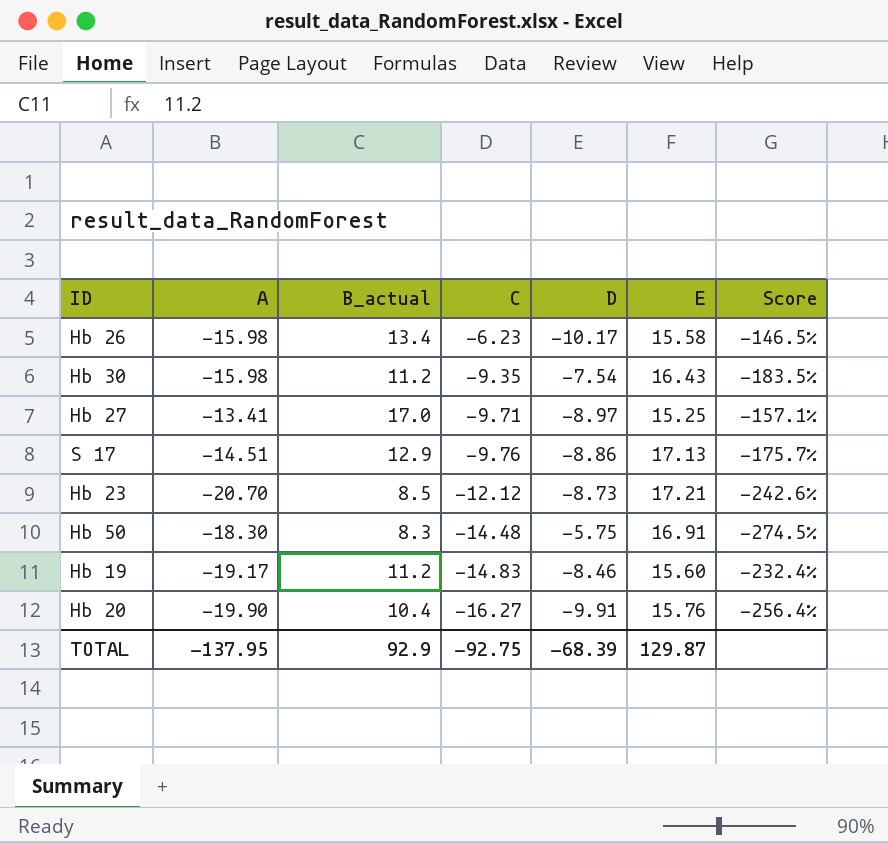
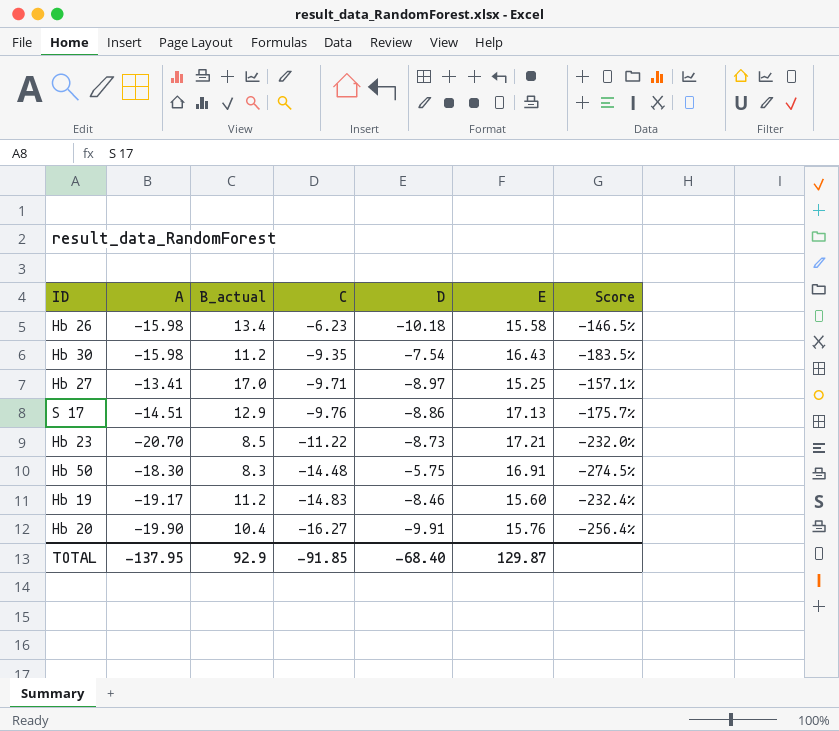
Hb 26 | D: -10.17 -> -10.18
Hb 23 | C: -12.12 -> -11.22
Hb 23 | Score: -242.6% -> -232.0%
TOTAL | C: -92.75 -> -91.85
TOTAL | D: -68.39 -> -68.40

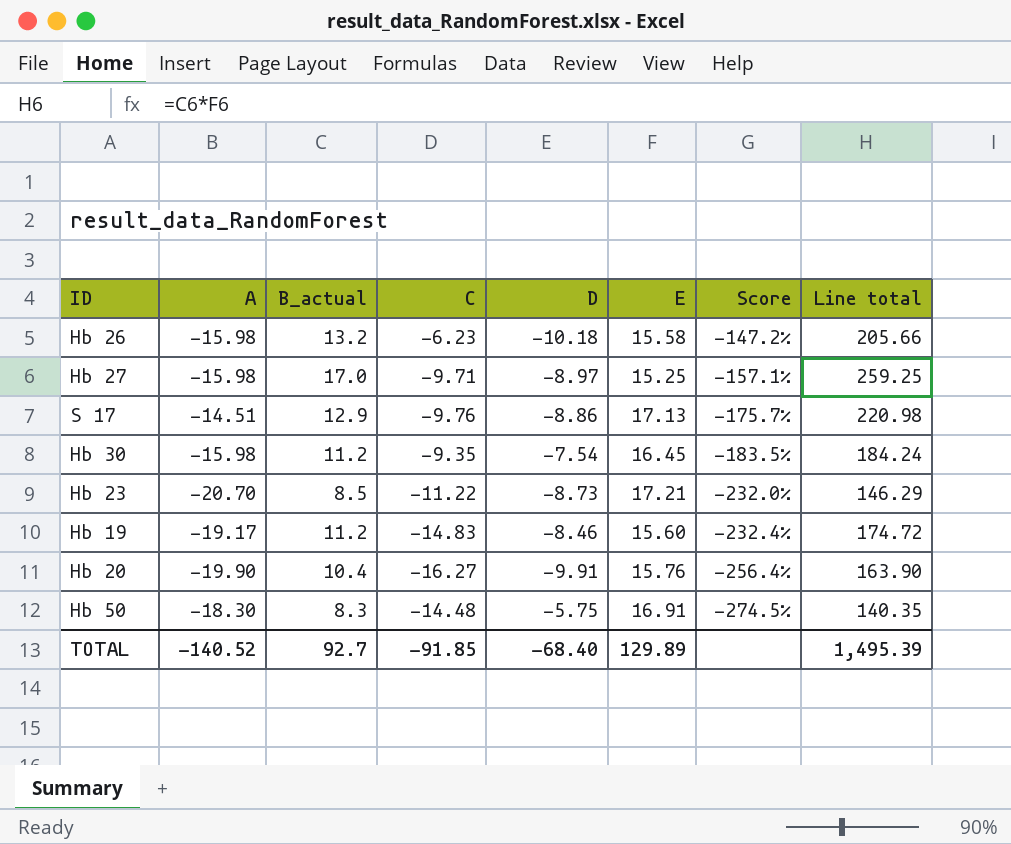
row order: C descending -> Score descending
column Line total | formula: none -> [B_actual] * [E]
Hb 26 | B_actual: 13.4 -> 13.2
Hb 26 | Score: -146.5% -> -147.2%
Hb 27 | A: -13.41 -> -15.98
Hb 30 | E: 16.43 -> 16.45
TOTAL | A: -137.95 -> -140.52
TOTAL | B_actual: 92.9 -> 92.7
TOTAL | E: 129.87 -> 129.89

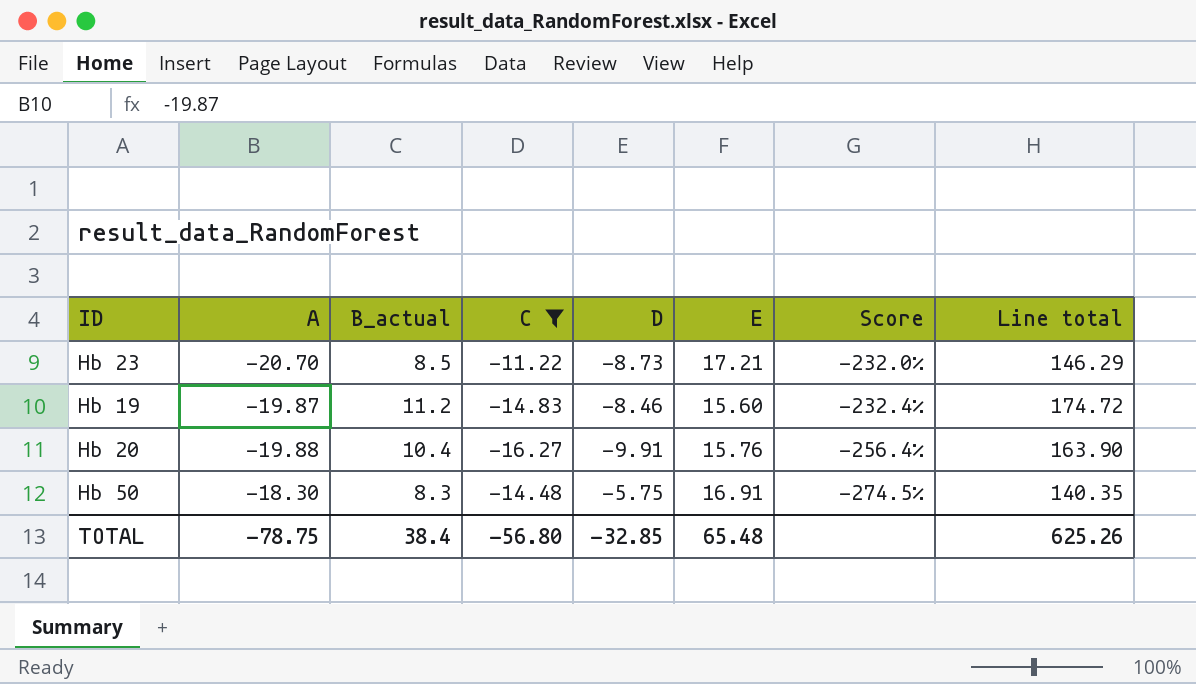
filter: none -> C <= -11.22
Hb 19 | A: -19.17 -> -19.87
Hb 20 | A: -19.90 -> -19.88
TOTAL | A: -140.52 -> -78.75
TOTAL | B_actual: 92.7 -> 38.4
TOTAL | C: -91.85 -> -56.80
TOTAL | D: -68.40 -> -32.85
TOTAL | E: 129.89 -> 65.48
TOTAL | Line total: 1,495.39 -> 625.26

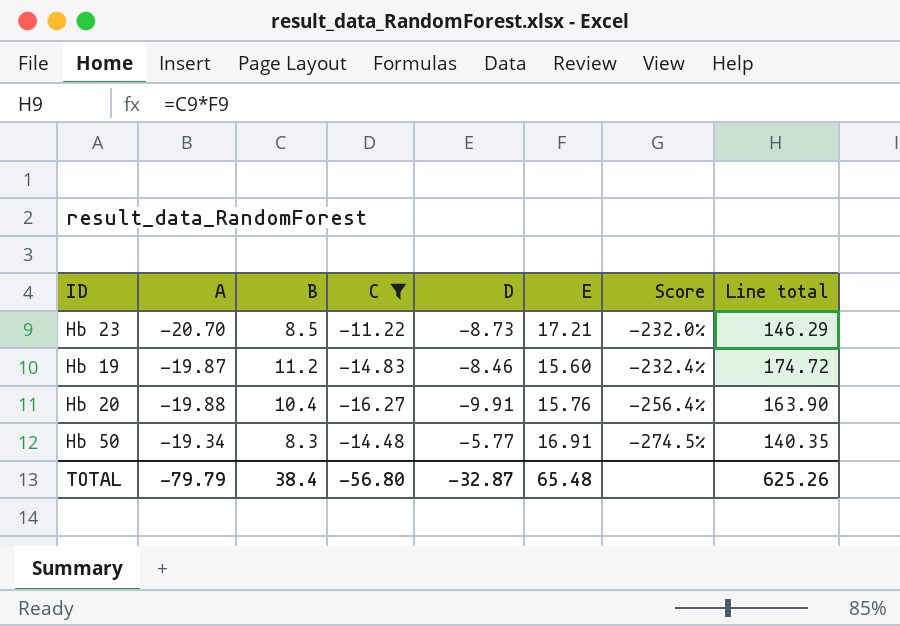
column name: B_actual -> B
Hb 50 | A: -18.30 -> -19.34
Hb 50 | D: -5.75 -> -5.77
TOTAL | A: -78.75 -> -79.79
TOTAL | D: -32.85 -> -32.87

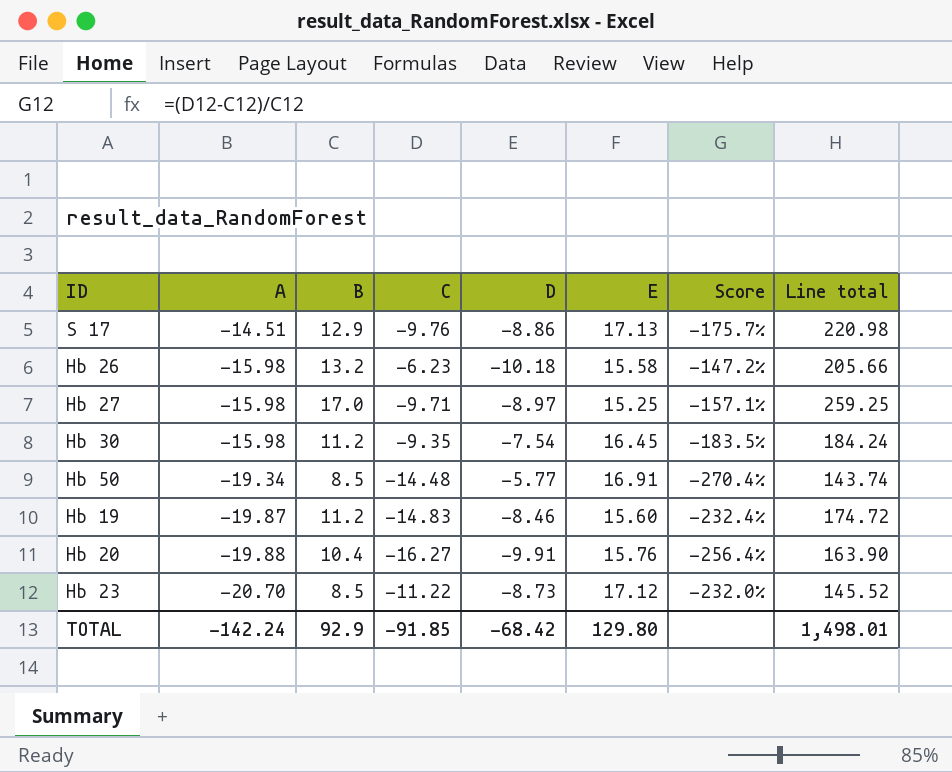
filter: C <= -11.22 -> none
row order: Score descending -> A descending
Hb 50 | B: 8.3 -> 8.5
Hb 50 | Score: -274.5% -> -270.4%
Hb 50 | Line total: 140.35 -> 143.74
Hb 23 | E: 17.21 -> 17.12
Hb 23 | Line total: 146.29 -> 145.52
TOTAL | A: -79.79 -> -142.24
TOTAL | B: 38.4 -> 92.9
TOTAL | C: -56.80 -> -91.85
TOTAL | D: -32.87 -> -68.42
TOTAL | E: 65.48 -> 129.80
TOTAL | Line total: 625.26 -> 1,498.01

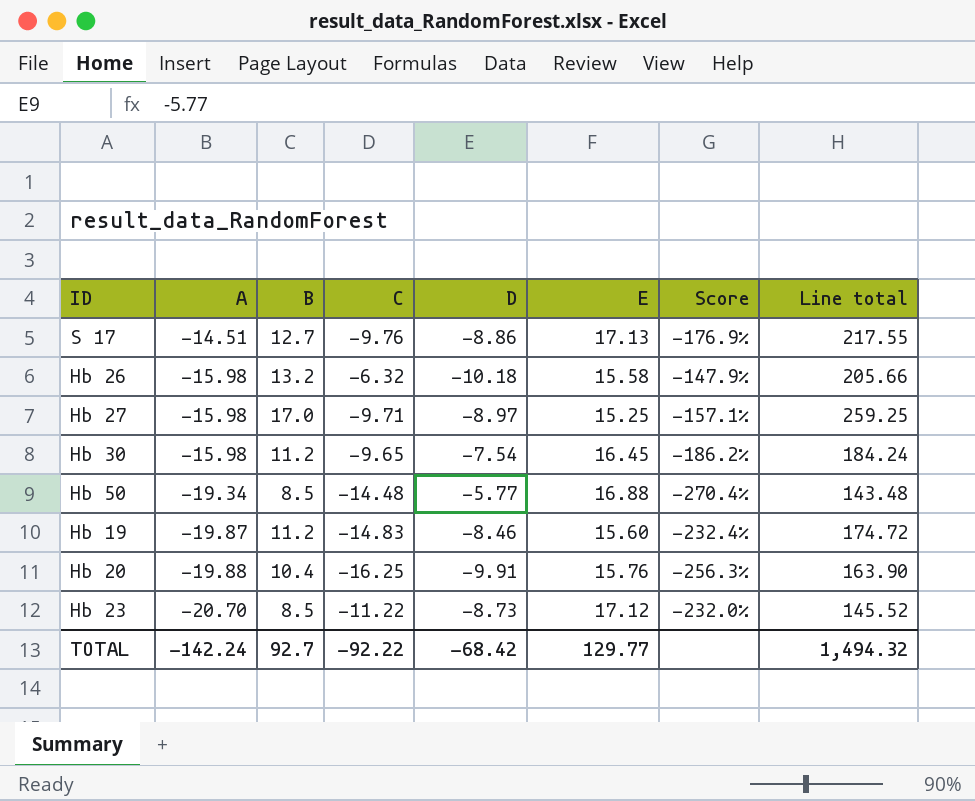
S 17 | B: 12.9 -> 12.7
S 17 | Score: -175.7% -> -176.9%
S 17 | Line total: 220.98 -> 217.55
Hb 26 | C: -6.23 -> -6.32
Hb 26 | Score: -147.2% -> -147.9%
Hb 30 | C: -9.35 -> -9.65
Hb 30 | Score: -183.5% -> -186.2%
Hb 50 | E: 16.91 -> 16.88
Hb 50 | Line total: 143.74 -> 143.48
Hb 20 | C: -16.27 -> -16.25
Hb 20 | Score: -256.4% -> -256.3%
TOTAL | B: 92.9 -> 92.7
TOTAL | C: -91.85 -> -92.22
TOTAL | E: 129.80 -> 129.77
TOTAL | Line total: 1,498.01 -> 1,494.32

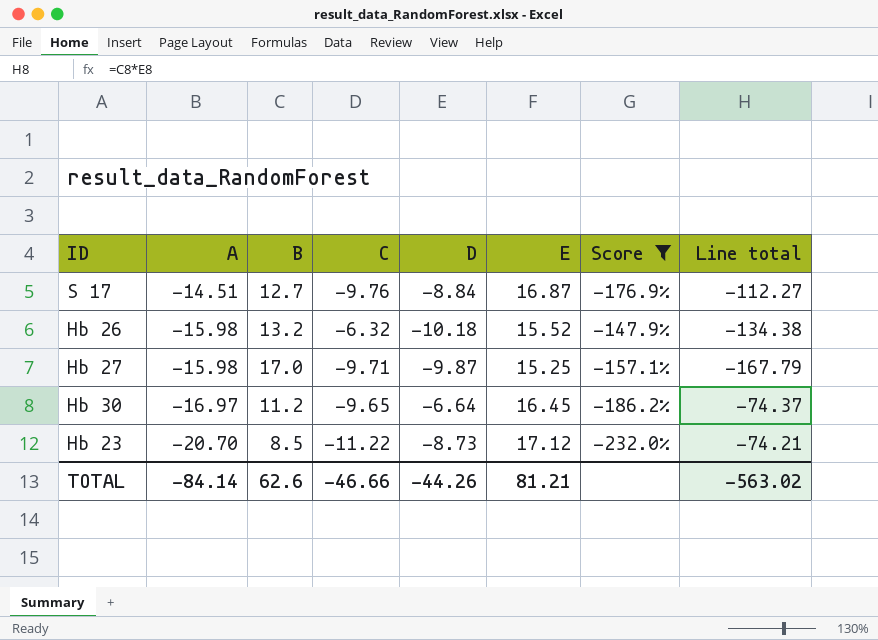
filter: none -> Score >= -232.0%
column Line total | formula: [B] * [E] -> [B] * [D]
S 17 | D: -8.86 -> -8.84
S 17 | E: 17.13 -> 16.87
Hb 26 | E: 15.58 -> 15.52
Hb 27 | D: -8.97 -> -9.87
Hb 30 | A: -15.98 -> -16.97
Hb 30 | D: -7.54 -> -6.64
TOTAL | A: -142.24 -> -84.14
TOTAL | B: 92.7 -> 62.6
TOTAL | C: -92.22 -> -46.66
TOTAL | D: -68.42 -> -44.26
TOTAL | E: 129.77 -> 81.21
TOTAL | Line total: 1,494.32 -> -563.02

